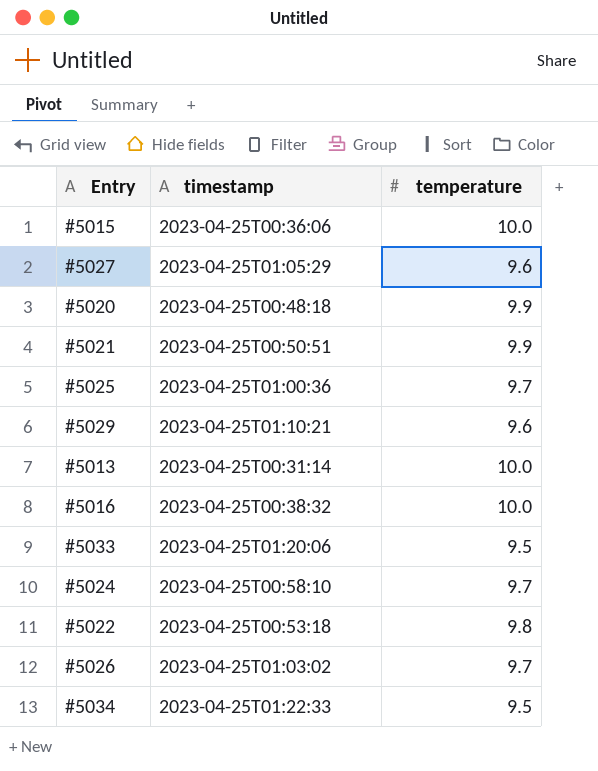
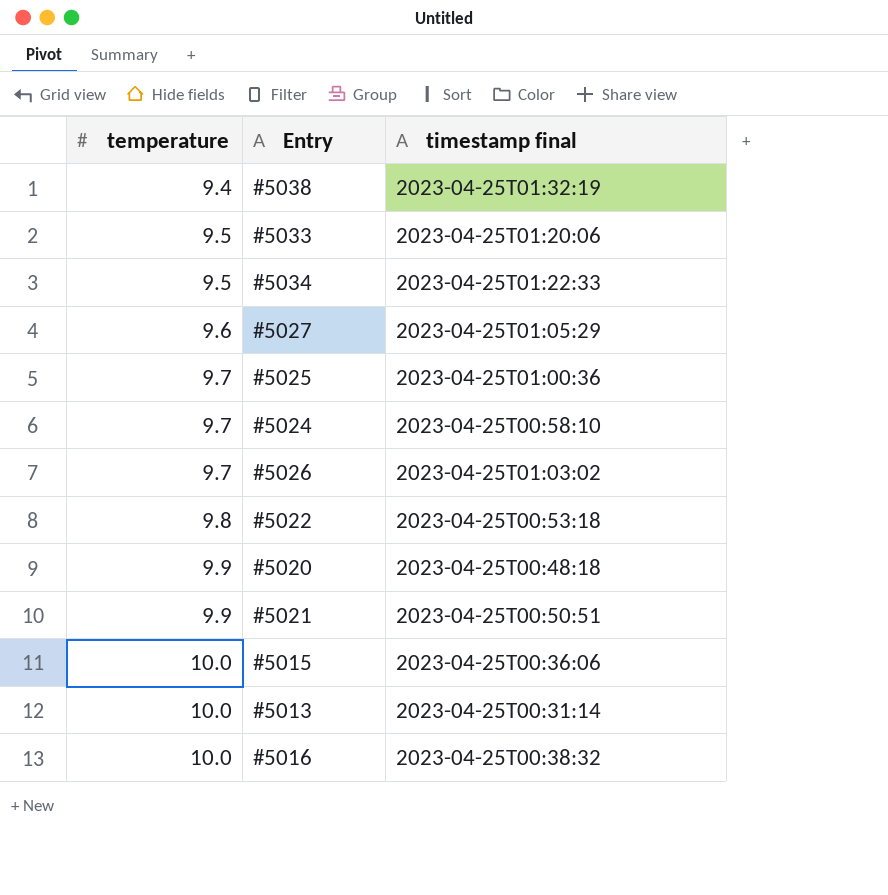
row order: none -> temperature ascending
column temperature | position: 3 -> 1
column name: timestamp -> timestamp final
row #5029: 2023-04-25T01:10:21 | 9.6 -> none
row #5038: none -> 9.4 | 2023-04-25T01:32:19

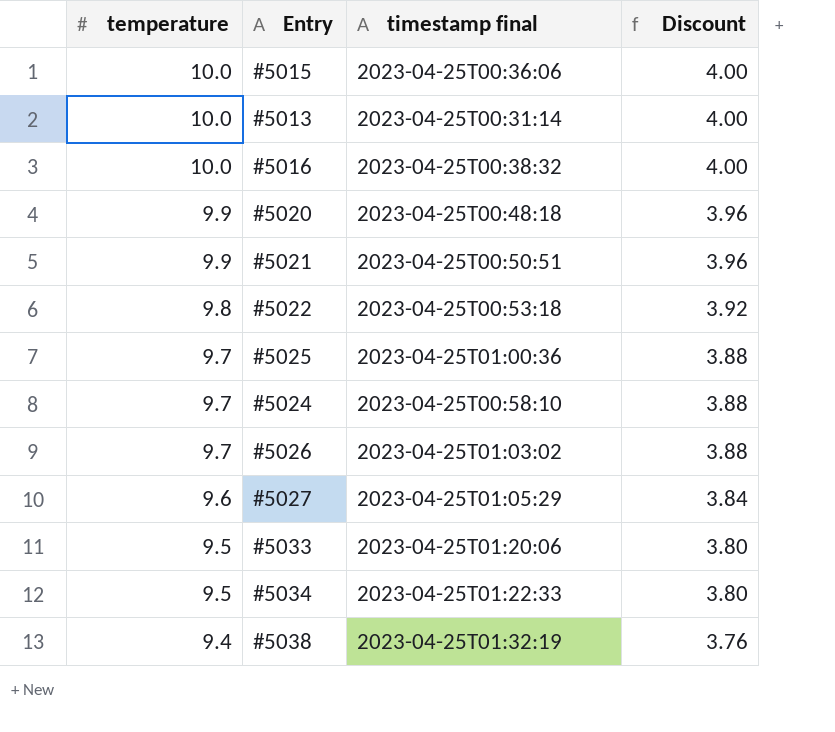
row order: temperature ascending -> temperature descending
column Discount | formula: none -> [temperature] * 0.4

